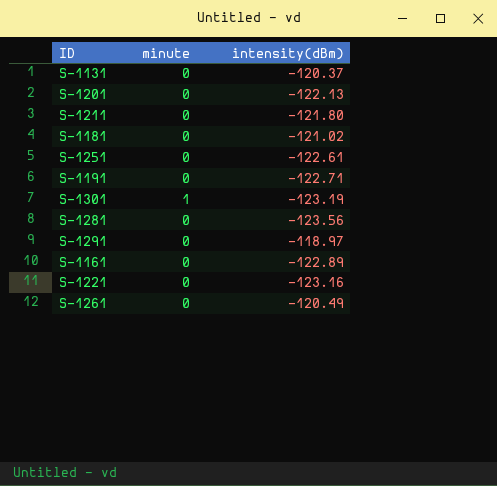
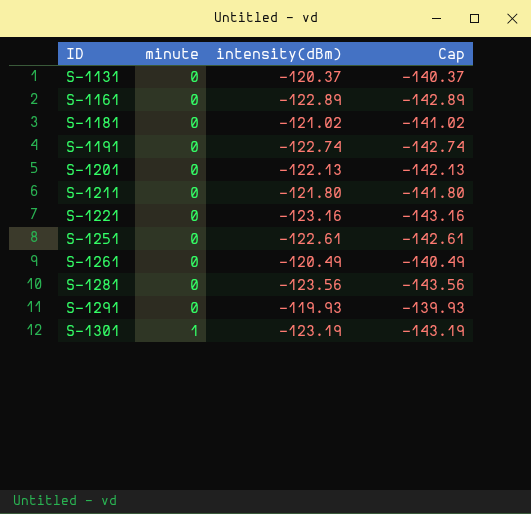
row order: none -> ID ascending
column Cap | formula: none -> [intensity(dBm)] - 20
S-1191 | intensity(dBm): -122.71 -> -122.74
S-1291 | intensity(dBm): -118.97 -> -119.93

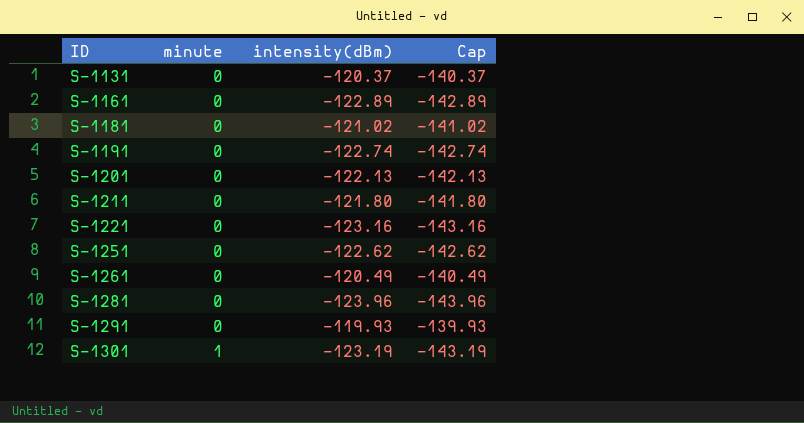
S-1251 | intensity(dBm): -122.61 -> -122.62
S-1251 | Cap: -142.61 -> -142.62
S-1281 | intensity(dBm): -123.56 -> -123.96
S-1281 | Cap: -143.56 -> -143.96

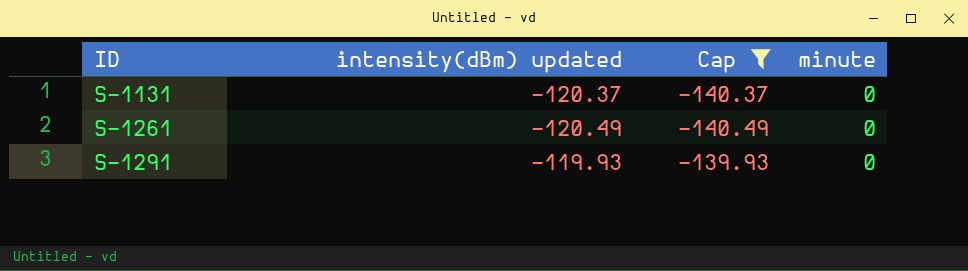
filter: none -> Cap >= -140.49
column name: intensity(dBm) -> intensity(dBm) updated
column minute | position: 2 -> 4

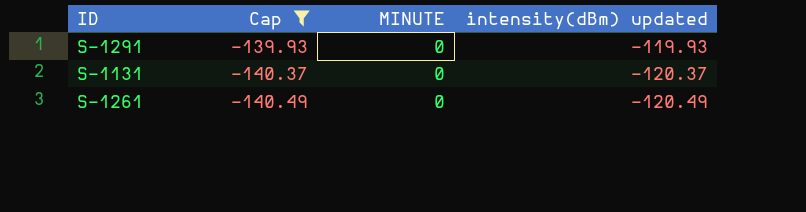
row order: ID ascending -> Cap descending
column name: minute -> MINUTE
column intensity(dBm) updated | position: 2 -> 4

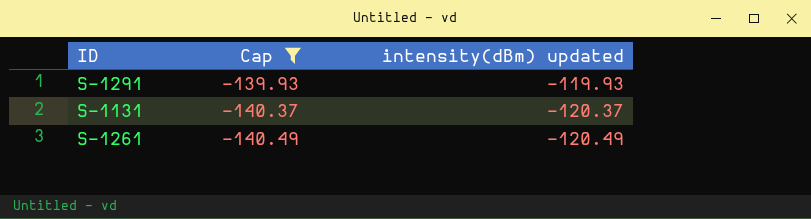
column MINUTE | position: 3 -> none

